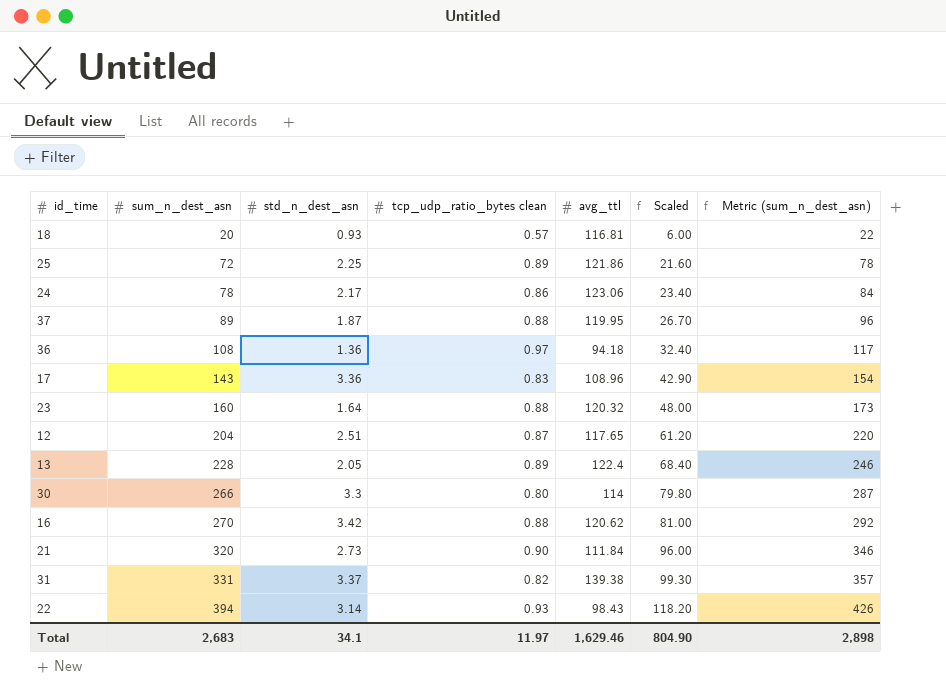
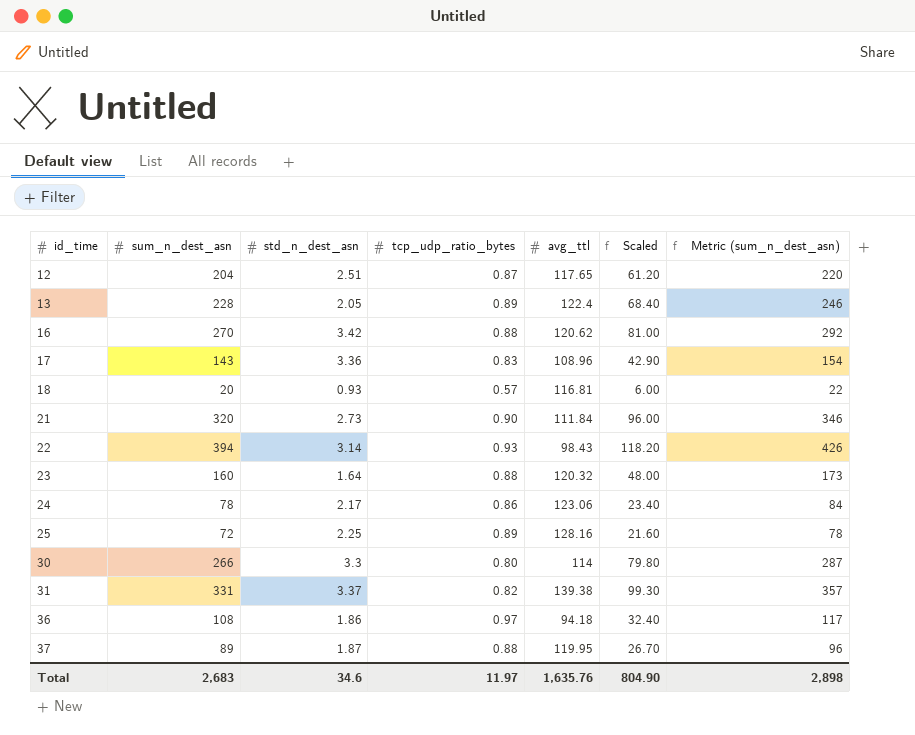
row order: sum_n_dest_asn ascending -> id_time ascending
column name: tcp_udp_ratio_bytes clean -> tcp_udp_ratio_bytes
25 | avg_ttl: 121.86 -> 128.16
36 | std_n_dest_asn: 1.36 -> 1.86
Total | std_n_dest_asn: 34.1 -> 34.6
Total | avg_ttl: 1,629.46 -> 1,635.76

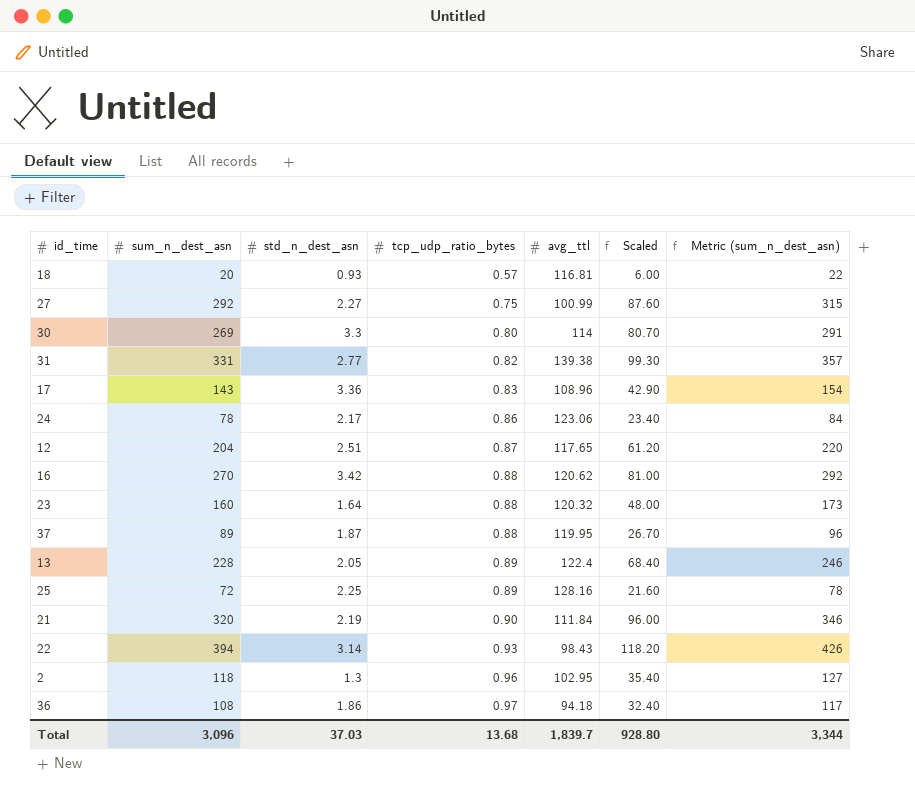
row order: id_time ascending -> tcp_udp_ratio_bytes ascending
row 27: none -> 292 | 2.27 | 0.75 | 100.99 | 87.60 | 315
30 | sum_n_dest_asn: 266 -> 269
30 | Scaled: 79.80 -> 80.70
30 | Metric (sum_n_dest_asn): 287 -> 291
31 | std_n_dest_asn: 3.37 -> 2.77
21 | std_n_dest_asn: 2.73 -> 2.19
row 2: none -> 118 | 1.3 | 0.96 | 102.95 | 35.40 | 127
Total | sum_n_dest_asn: 2,683 -> 3,096
Total | std_n_dest_asn: 34.6 -> 37.03
Total | tcp_udp_ratio_bytes: 11.97 -> 13.68
Total | avg_ttl: 1,635.76 -> 1,839.7
Total | Scaled: 804.90 -> 928.80
Total | Metric (sum_n_dest_asn): 2,898 -> 3,344

